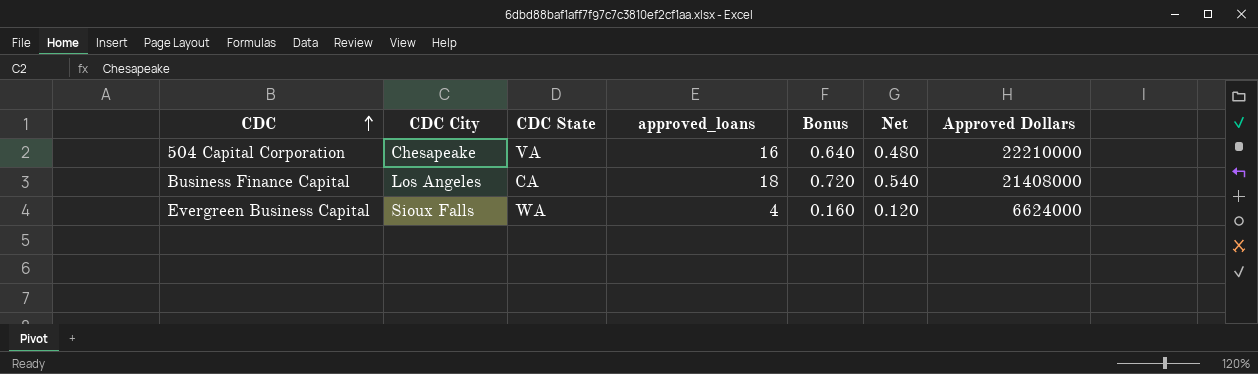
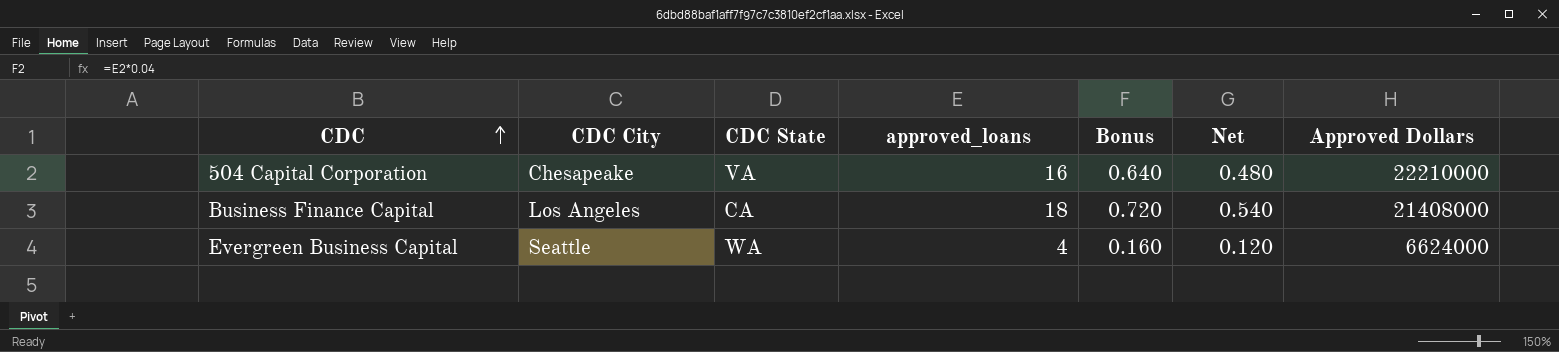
Evergreen Business Capital | CDC City: Sioux Falls -> Seattle

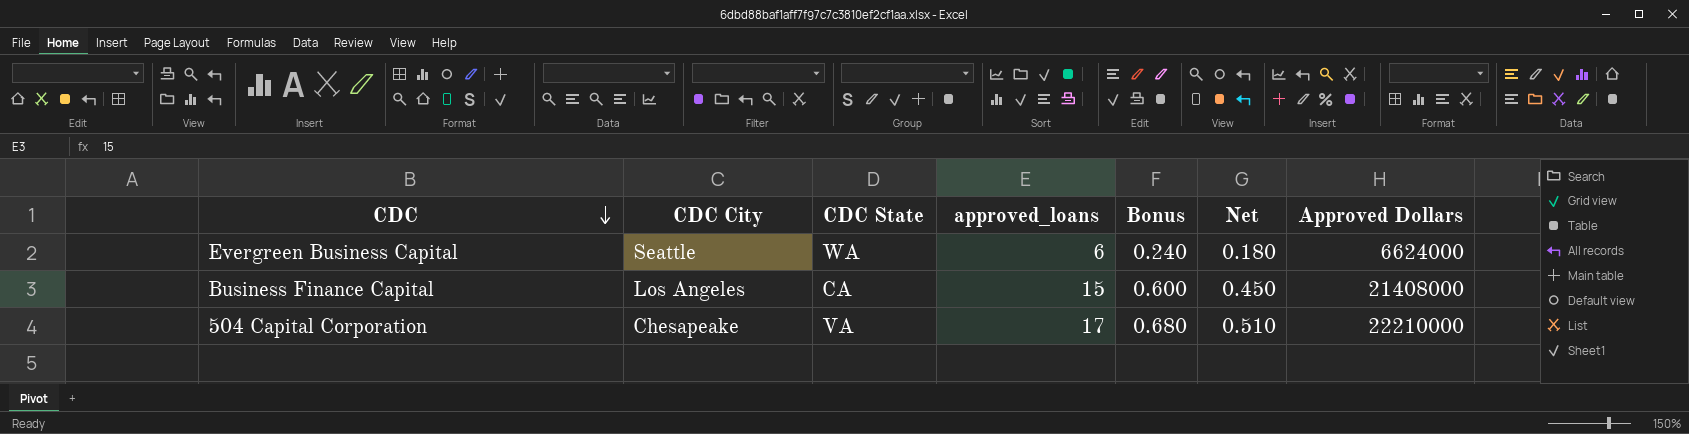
row order: CDC ascending -> CDC descending
Evergreen Business Capital | approved_loans: 4 -> 6
Evergreen Business Capital | Bonus: 0.160 -> 0.240
Evergreen Business Capital | Net: 0.120 -> 0.180
Business Finance Capital | approved_loans: 18 -> 15
Business Finance Capital | Bonus: 0.720 -> 0.600
Business Finance Capital | Net: 0.540 -> 0.450
504 Capital Corporation | approved_loans: 16 -> 17
504 Capital Corporation | Bonus: 0.640 -> 0.680
504 Capital Corporation | Net: 0.480 -> 0.510

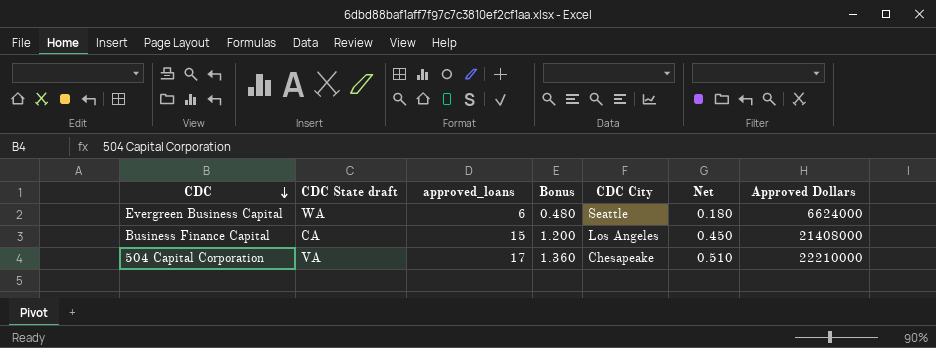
column name: CDC State -> CDC State draft
column Bonus | formula: [approved_loans] * 0.04 -> [approved_loans] * 0.08
column CDC City | position: 2 -> 5

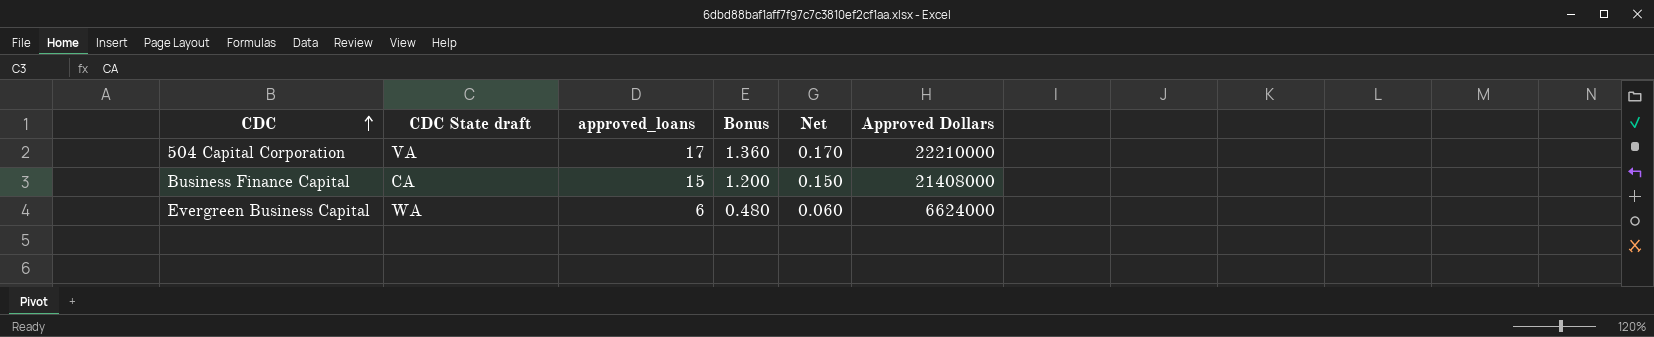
row order: CDC descending -> CDC ascending
column CDC City | position: 5 -> none
column Net | formula: [approved_loans] * 0.03 -> [approved_loans] * 0.01

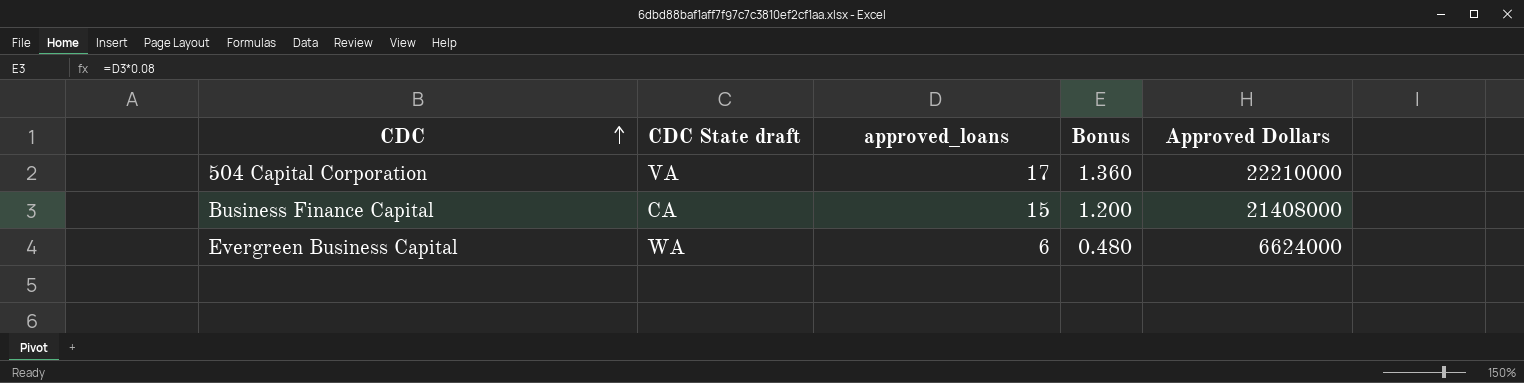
column Net | formula: [approved_loans] * 0.01 -> none

